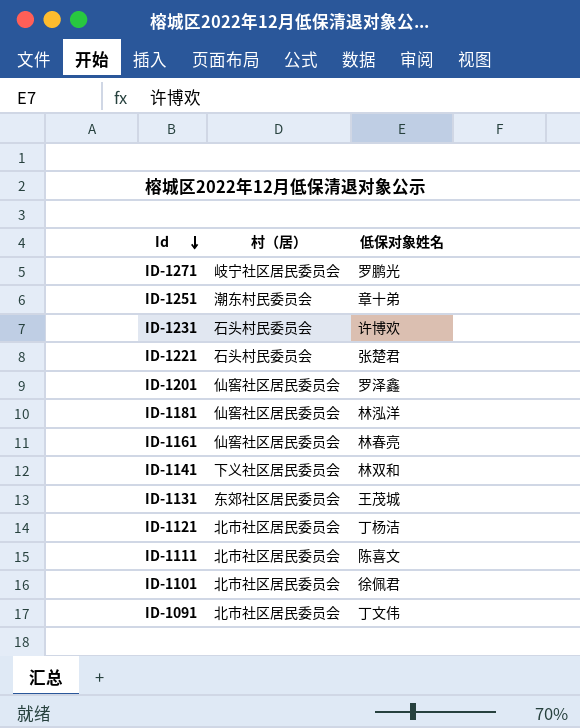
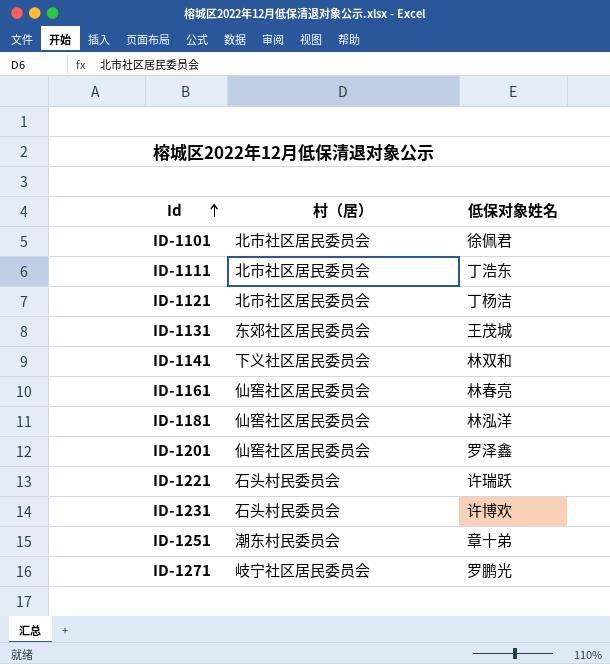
row order: Id descending -> Id ascending
row ID-1091: 北市社区居民委员会 | 丁文伟 -> none
ID-1111 | 低保对象姓名: 陈喜文 -> 丁浩东
ID-1221 | 低保对象姓名: 张楚君 -> 许瑞跃

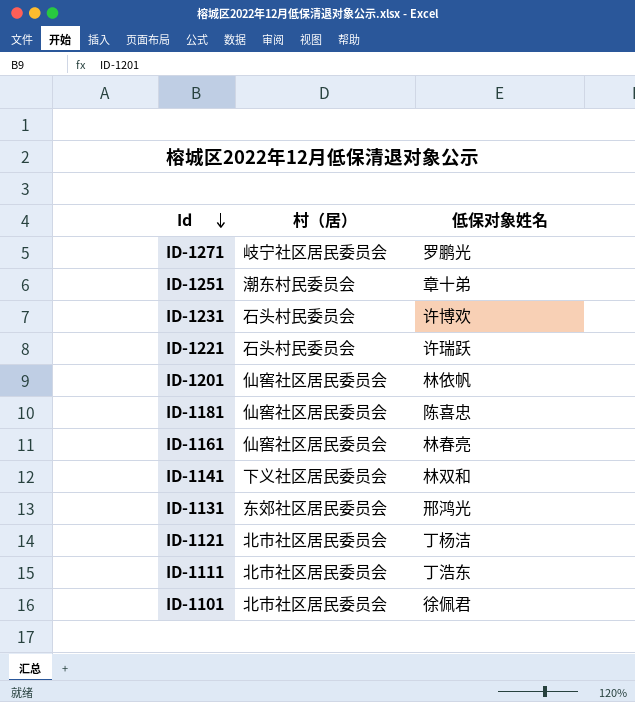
row order: Id ascending -> Id descending
ID-1201 | 低保对象姓名: 罗泽鑫 -> 林依帆
ID-1181 | 低保对象姓名: 林泓洋 -> 陈喜忠
ID-1131 | 低保对象姓名: 王茂城 -> 邢鸿光

